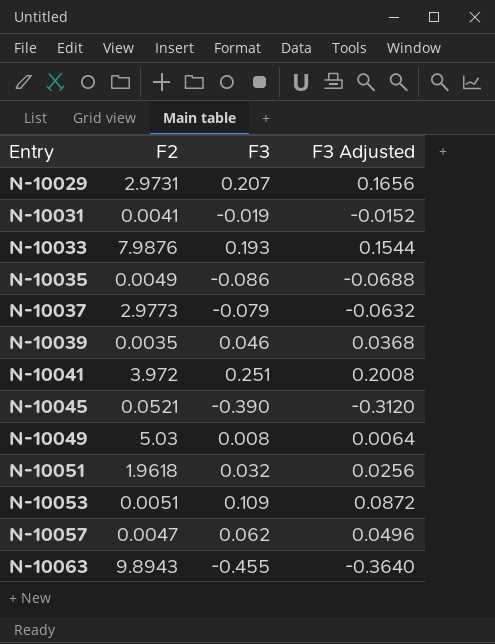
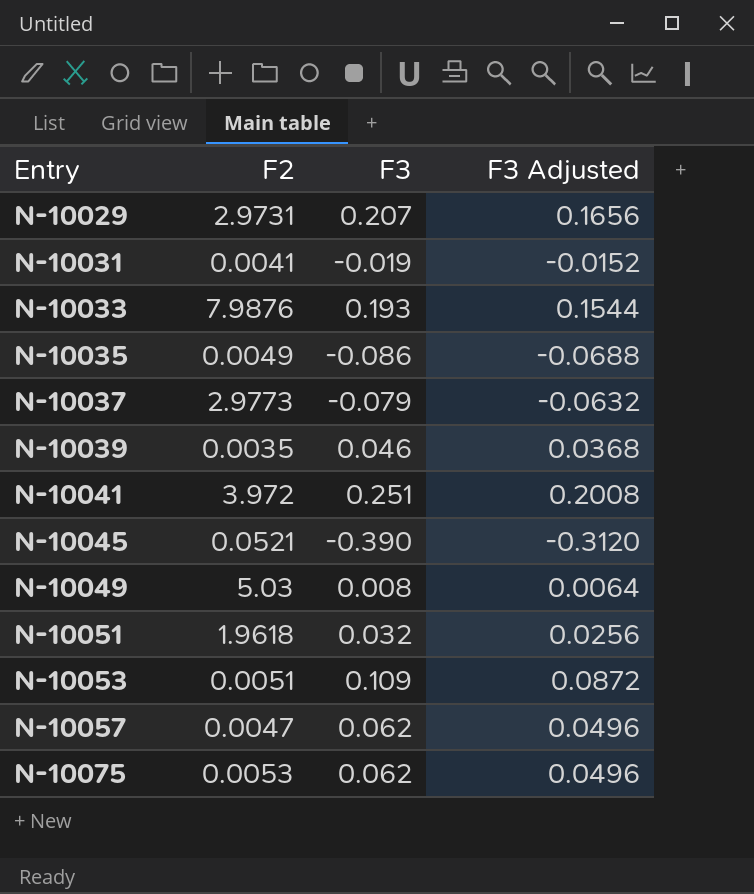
row N-10063: 9.8943 | -0.455 | -0.3640 -> none
row N-10075: none -> 0.0053 | 0.062 | 0.0496

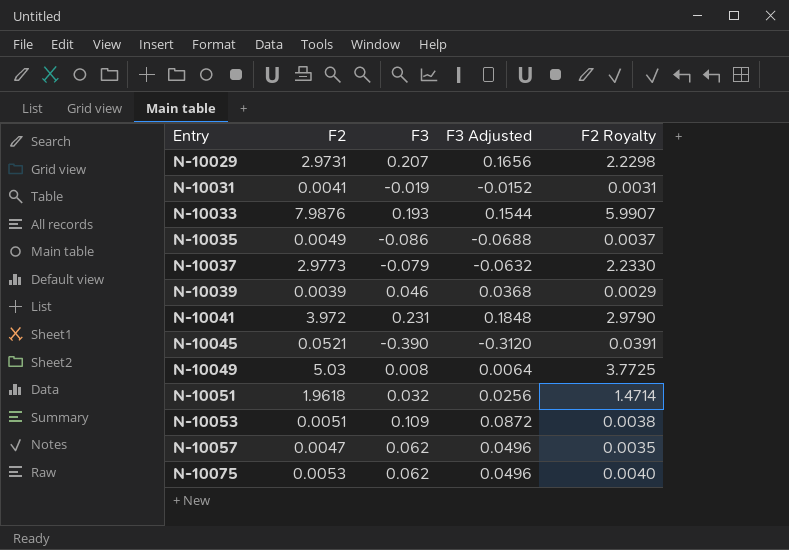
column F2 Royalty | formula: none -> [F2] * 0.75
N-10039 | F2: 0.0035 -> 0.0039
N-10041 | F3: 0.251 -> 0.231
N-10041 | F3 Adjusted: 0.2008 -> 0.1848

